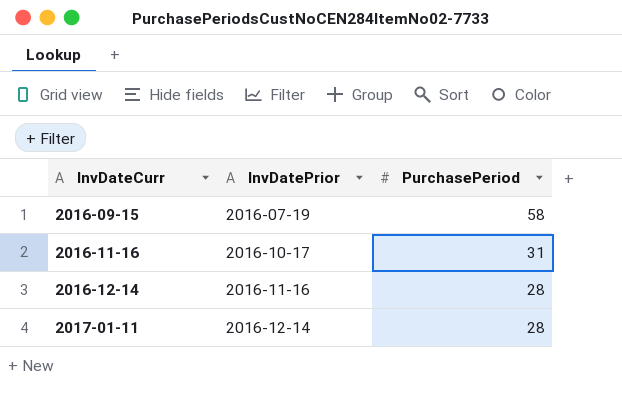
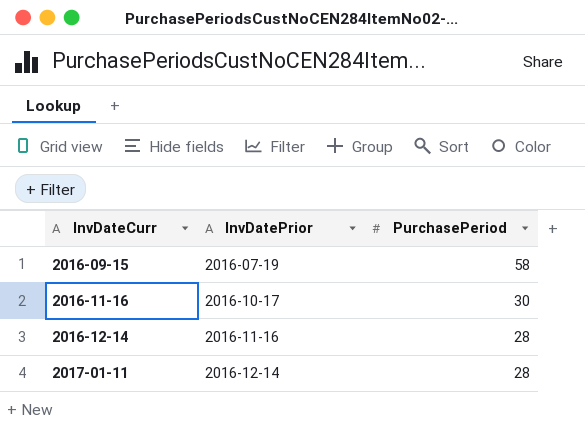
2016-11-16 | PurchasePeriod: 31 -> 30

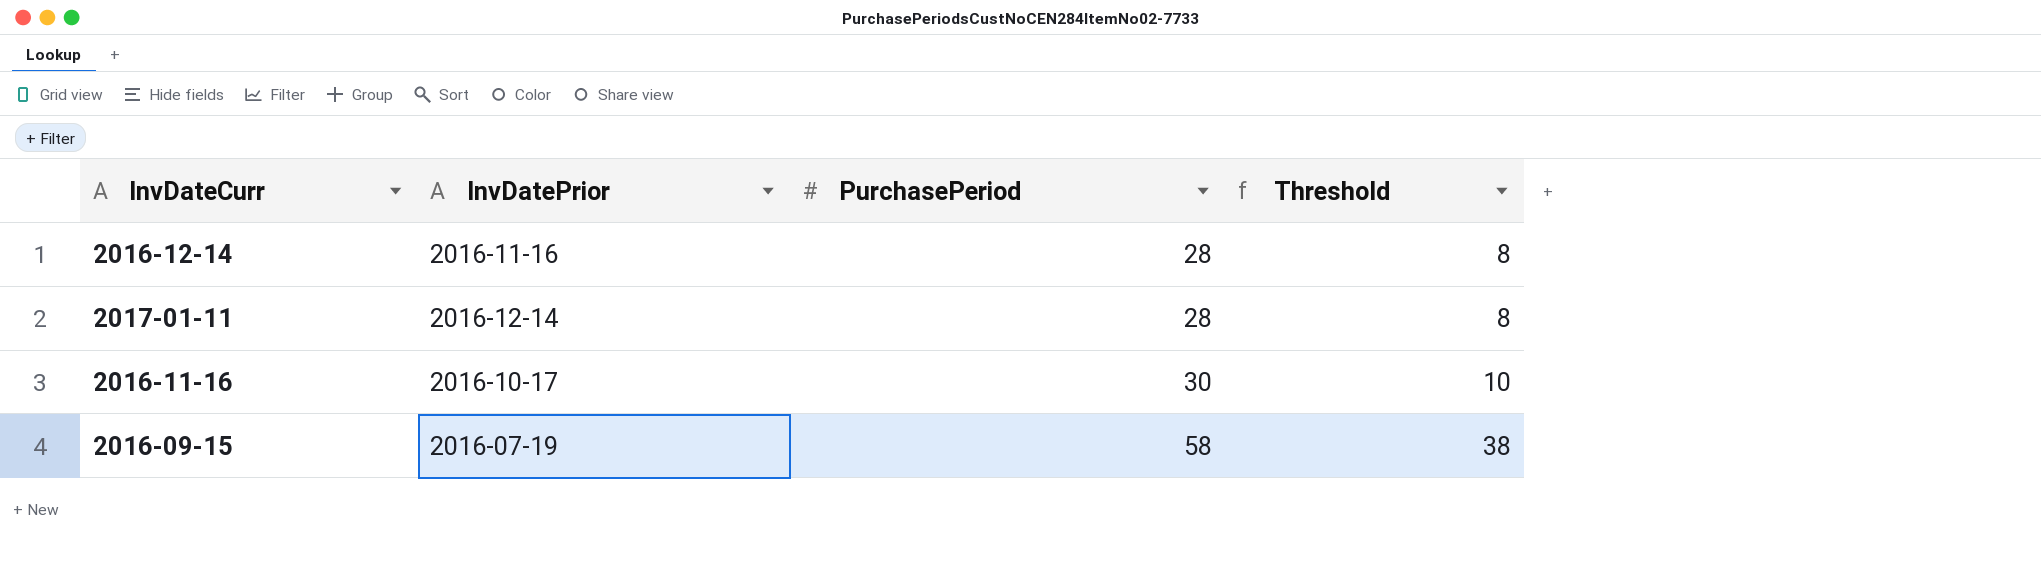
row order: InvDateCurr ascending -> PurchasePeriod ascending
column Threshold | formula: none -> [PurchasePeriod] - 20

